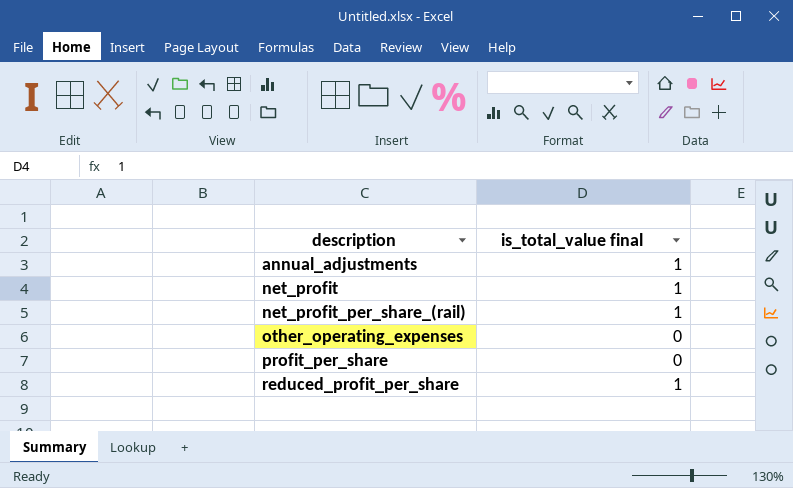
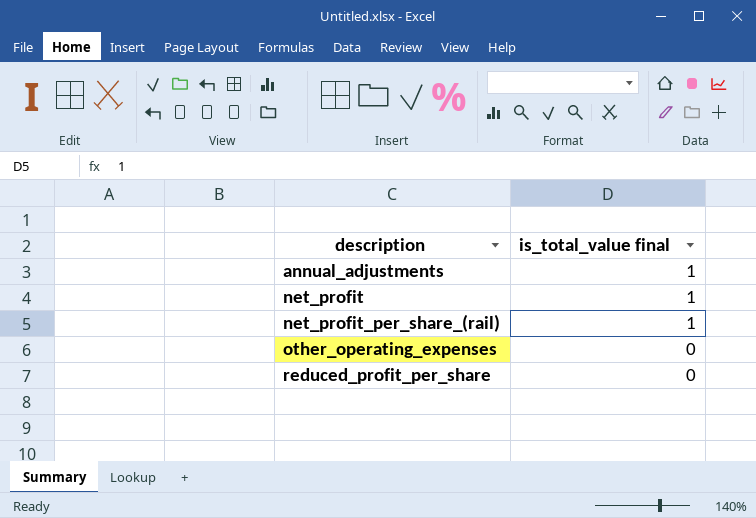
row profit_per_share: 0 -> none
reduced_profit_per_share | is_total_value final: 1 -> 0

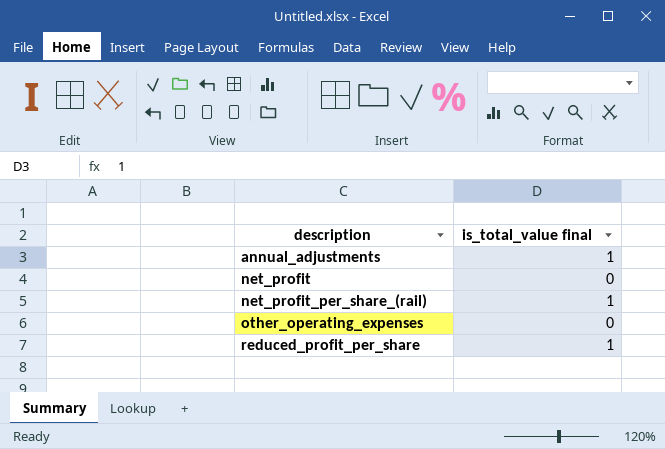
net_profit | is_total_value final: 1 -> 0
reduced_profit_per_share | is_total_value final: 0 -> 1

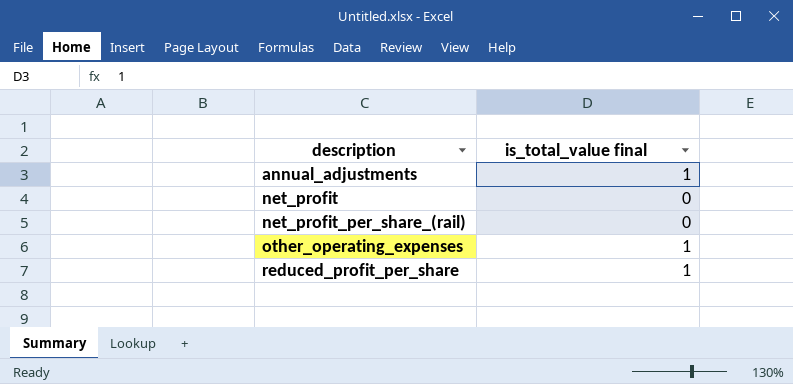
net_profit_per_share_(rail) | is_total_value final: 1 -> 0
other_operating_expenses | is_total_value final: 0 -> 1

